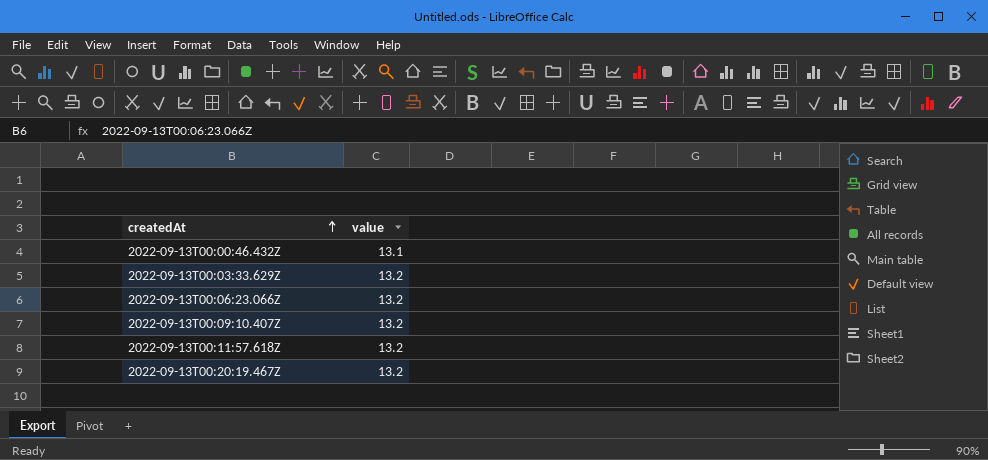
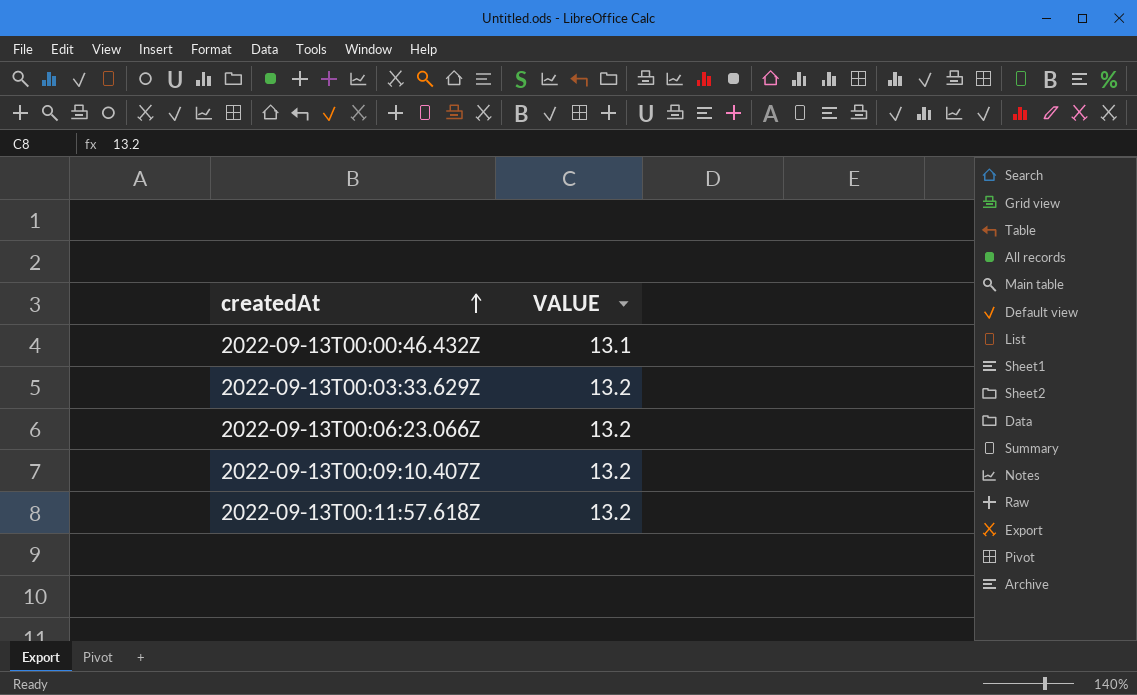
column name: value -> VALUE
row 2022-09-13T00:20:19.467Z: 13.2 -> none

